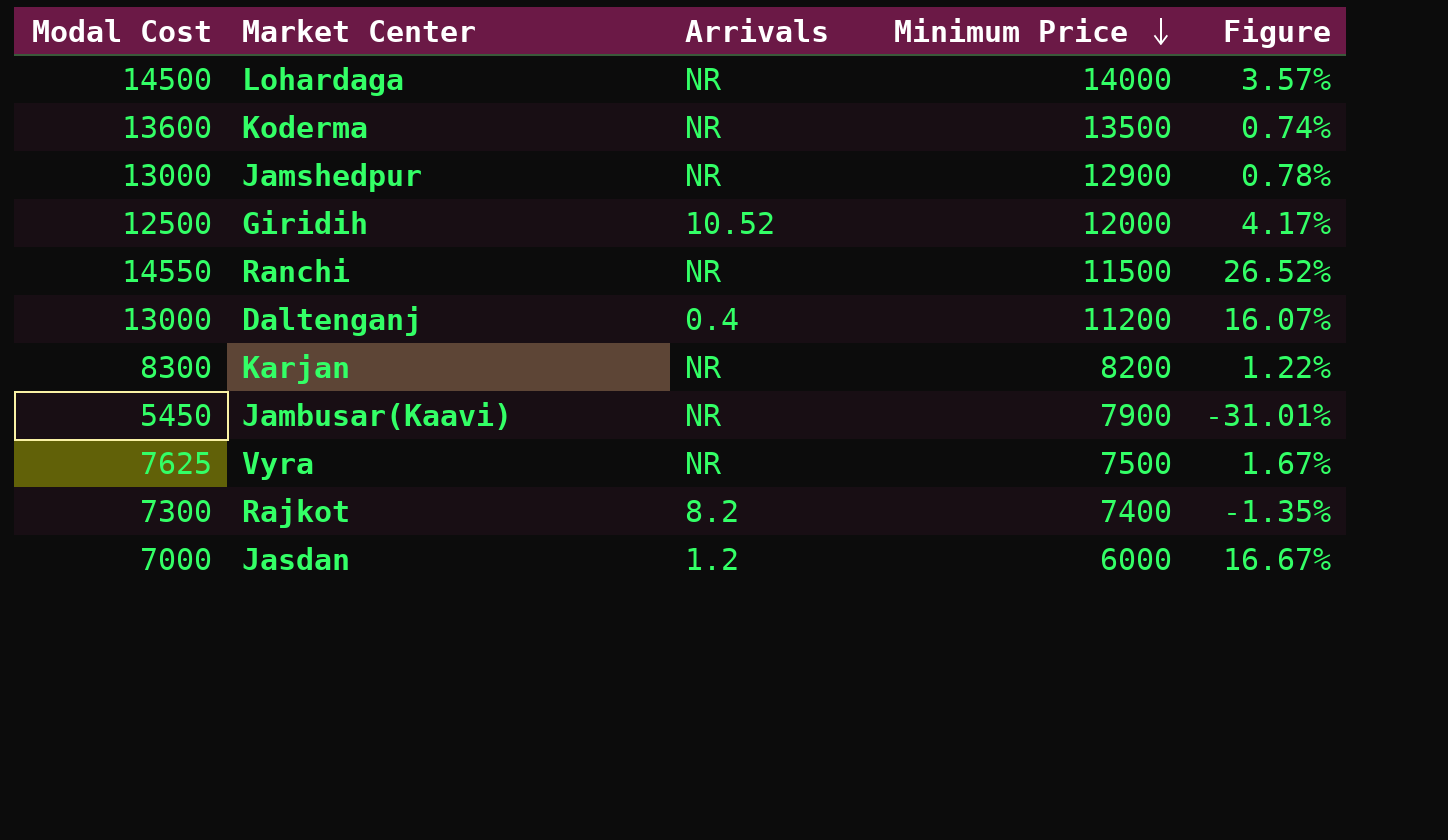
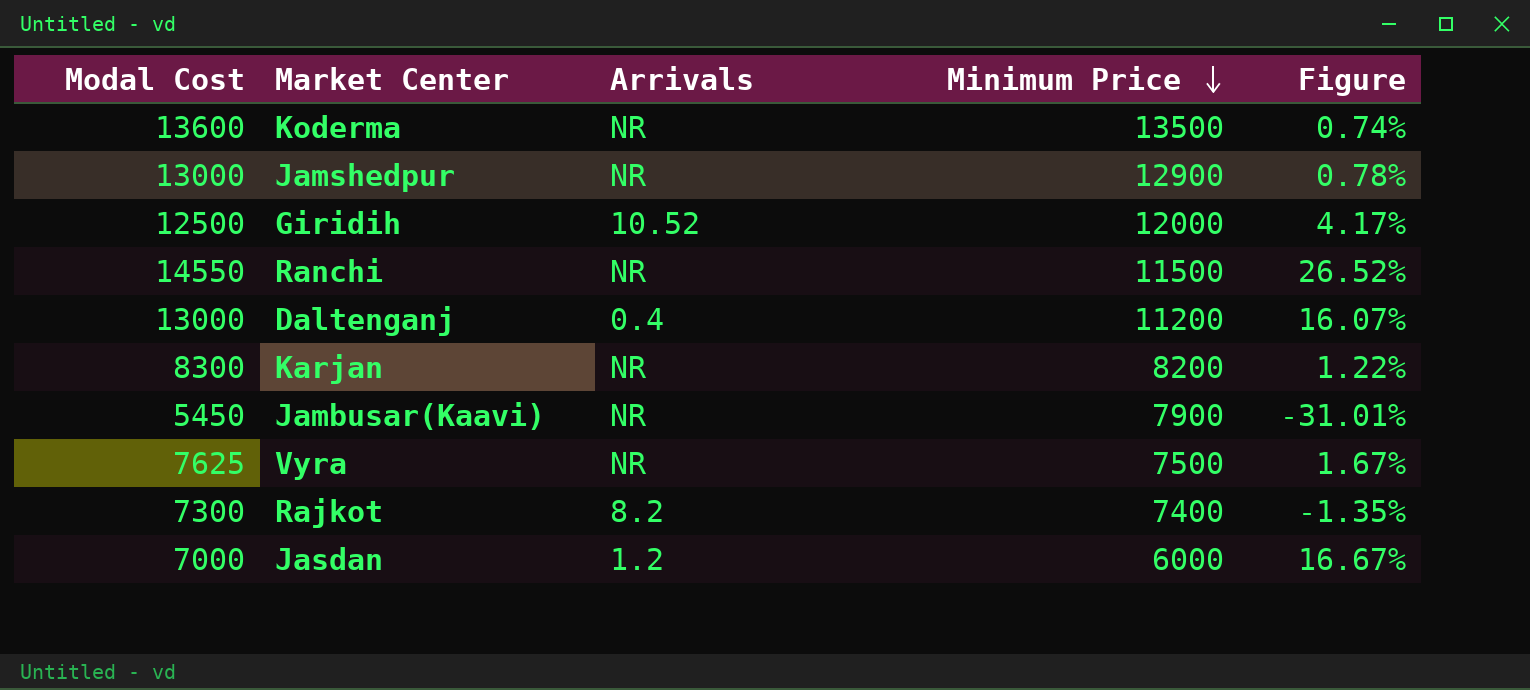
row Lohardaga: 14500 | NR | 14000 | 3.57% -> none

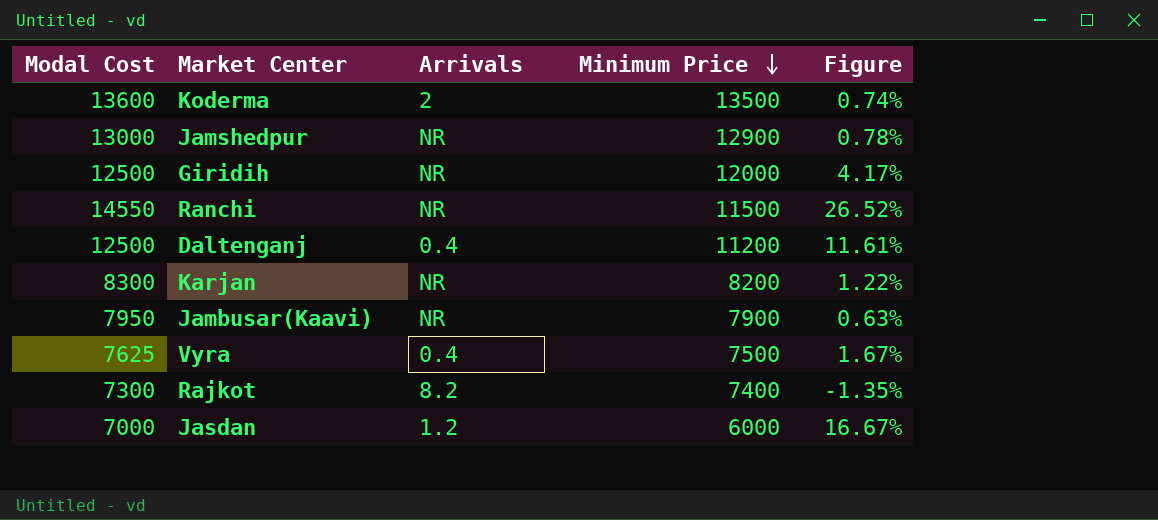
Koderma | Arrivals: NR -> 2
Giridih | Arrivals: 10.52 -> NR
Daltenganj | Modal Cost: 13000 -> 12500
Daltenganj | Figure: 16.07% -> 11.61%
Jambusar(Kaavi) | Modal Cost: 5450 -> 7950
Jambusar(Kaavi) | Figure: -31.01% -> 0.63%
Vyra | Arrivals: NR -> 0.4

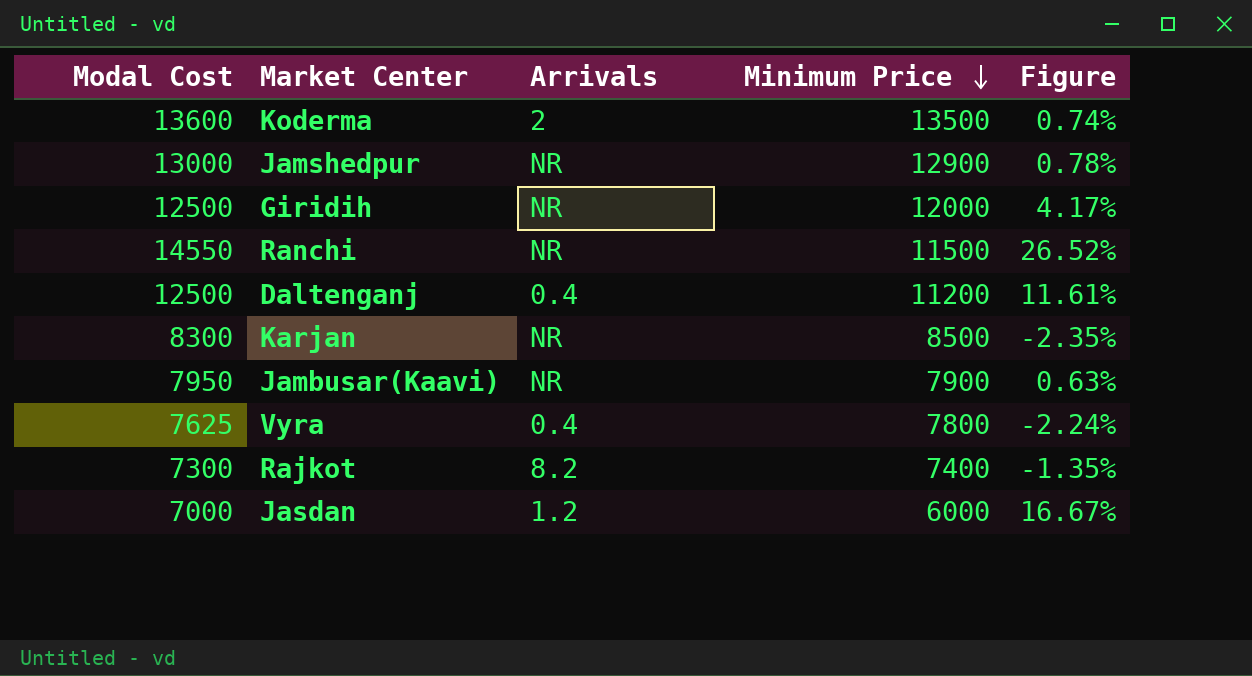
Karjan | Minimum Price: 8200 -> 8500
Karjan | Figure: 1.22% -> -2.35%
Vyra | Minimum Price: 7500 -> 7800
Vyra | Figure: 1.67% -> -2.24%

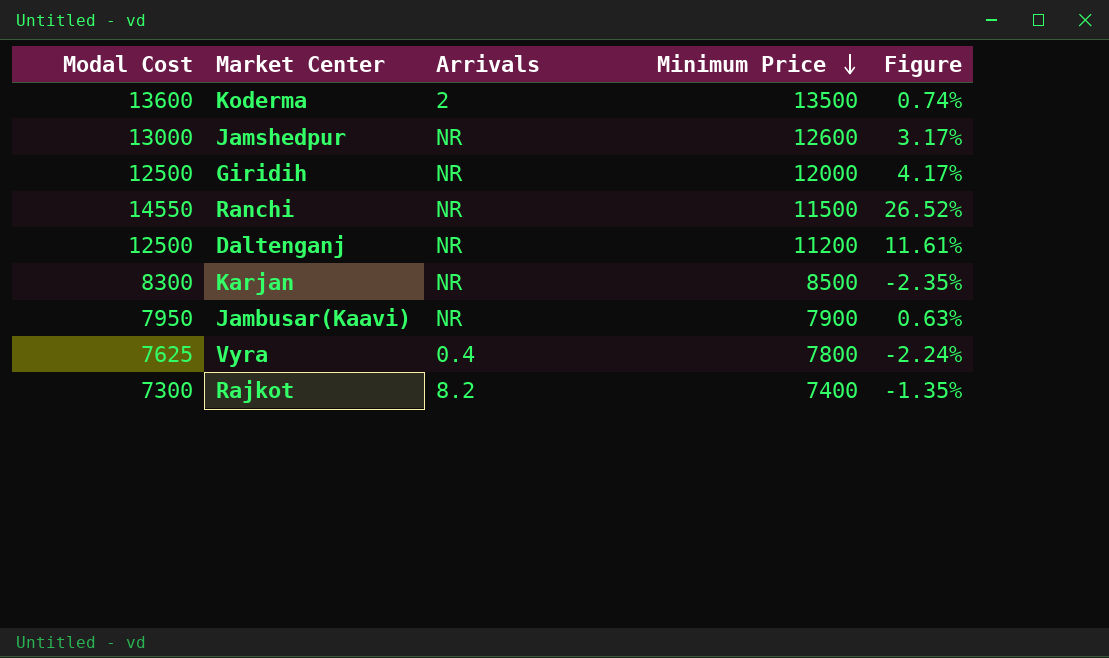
row Jasdan: 7000 | 1.2 | 6000 | 16.67% -> none
Jamshedpur | Minimum Price: 12900 -> 12600
Jamshedpur | Figure: 0.78% -> 3.17%
Daltenganj | Arrivals: 0.4 -> NR

